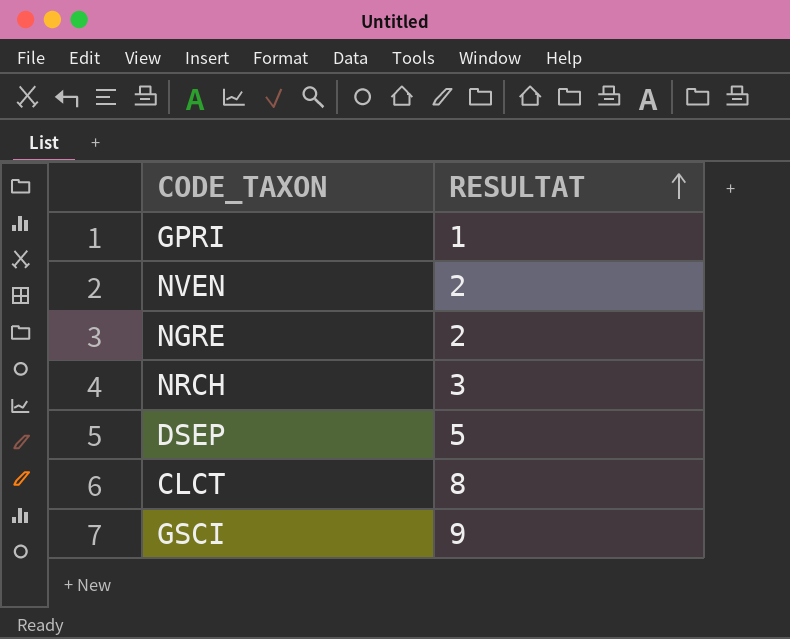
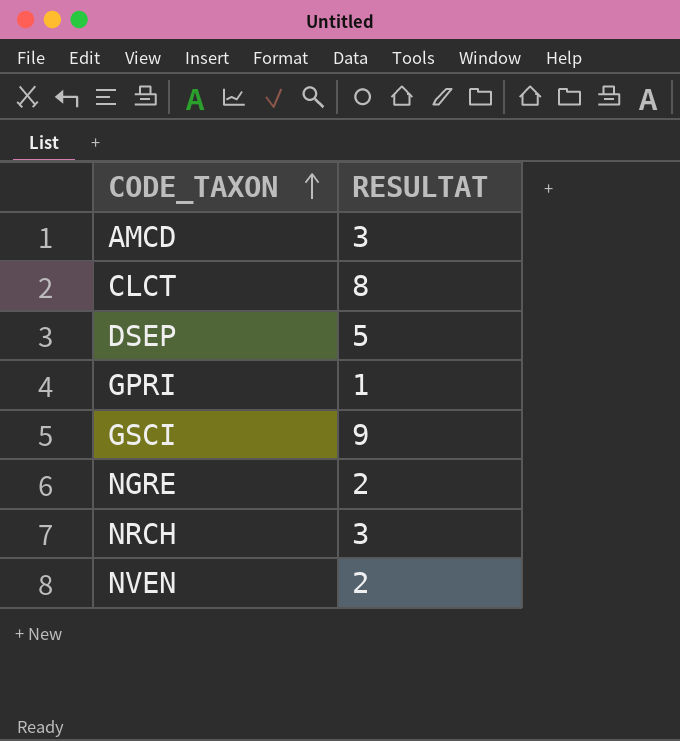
row order: RESULTAT ascending -> CODE_TAXON ascending
row AMCD: none -> 3

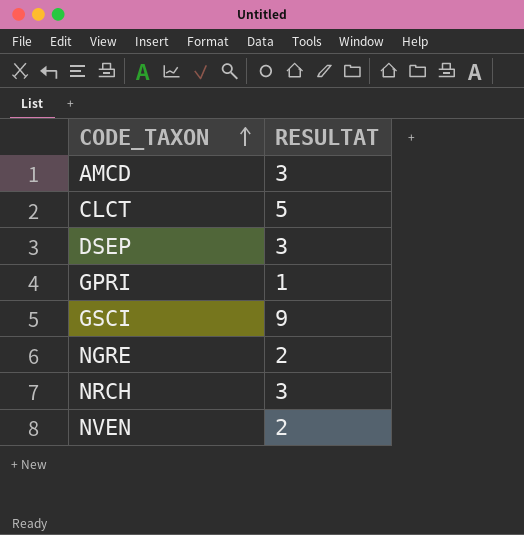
CLCT | RESULTAT: 8 -> 5
DSEP | RESULTAT: 5 -> 3

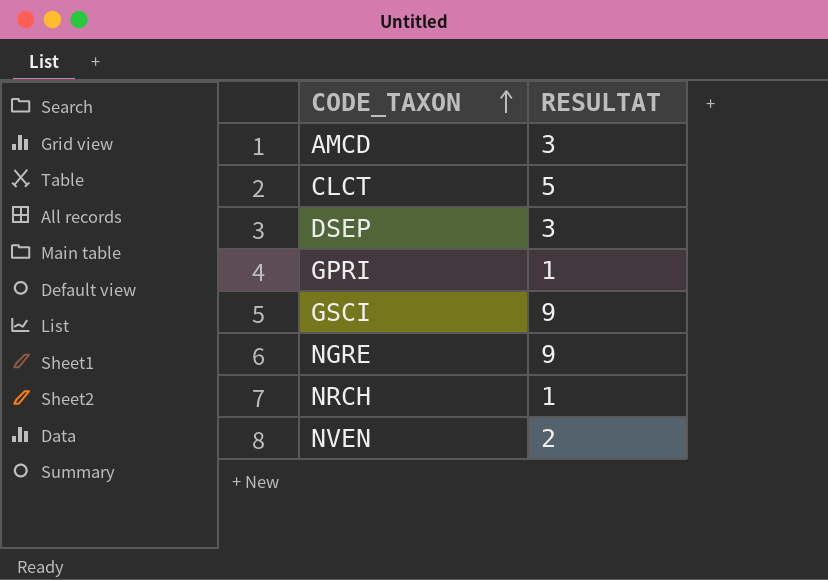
NGRE | RESULTAT: 2 -> 9
NRCH | RESULTAT: 3 -> 1

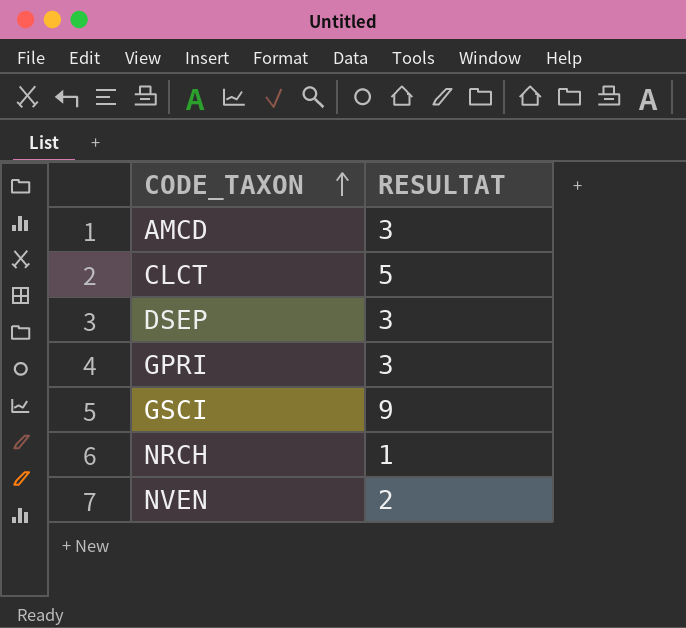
row NGRE: 9 -> none
GPRI | RESULTAT: 1 -> 3

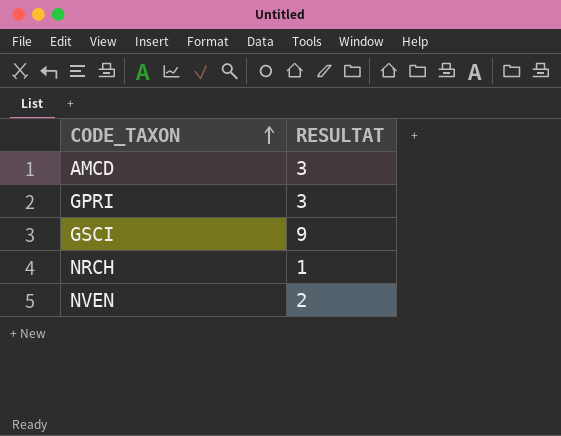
row CLCT: 5 -> none
row DSEP: 3 -> none

